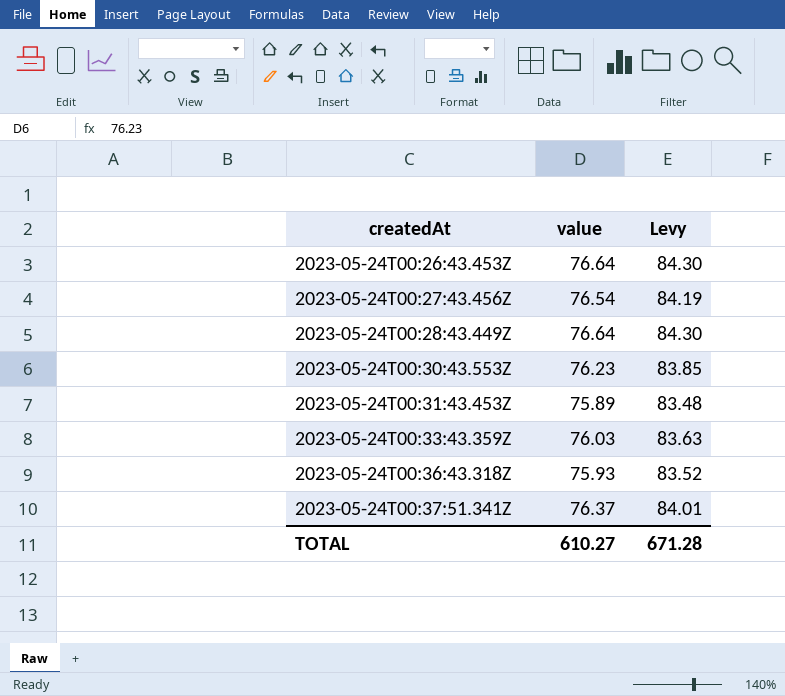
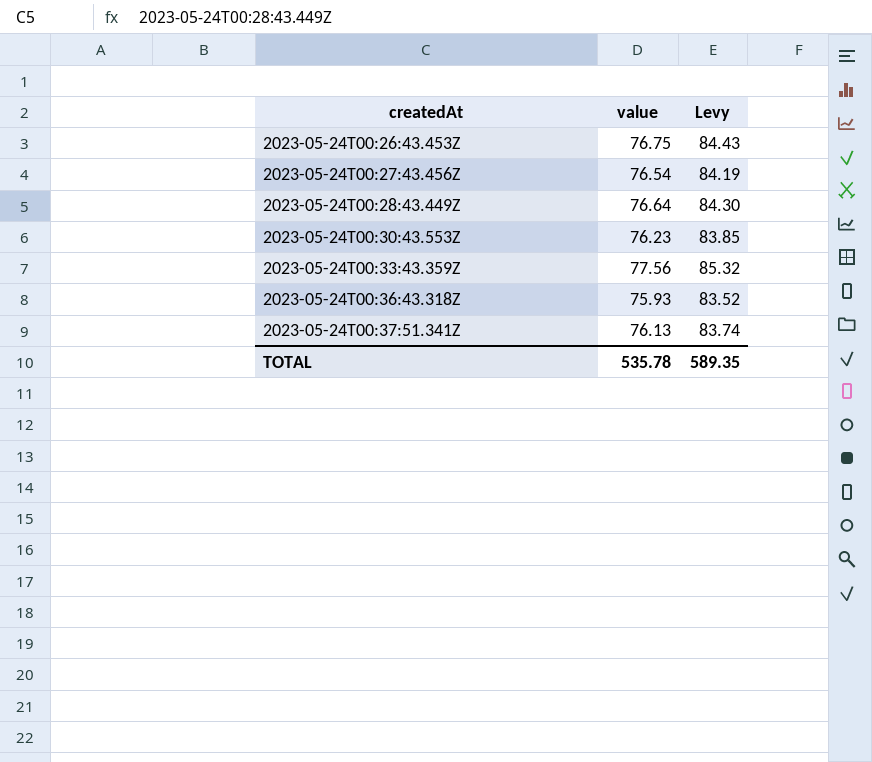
row 2023-05-24T00:31:43.453Z: 75.89 | 83.48 -> none
2023-05-24T00:26:43.453Z | value: 76.64 -> 76.75
2023-05-24T00:26:43.453Z | Levy: 84.30 -> 84.43
2023-05-24T00:33:43.359Z | value: 76.03 -> 77.56
2023-05-24T00:33:43.359Z | Levy: 83.63 -> 85.32
2023-05-24T00:37:51.341Z | value: 76.37 -> 76.13
2023-05-24T00:37:51.341Z | Levy: 84.01 -> 83.74
TOTAL | value: 610.27 -> 535.78
TOTAL | Levy: 671.28 -> 589.35

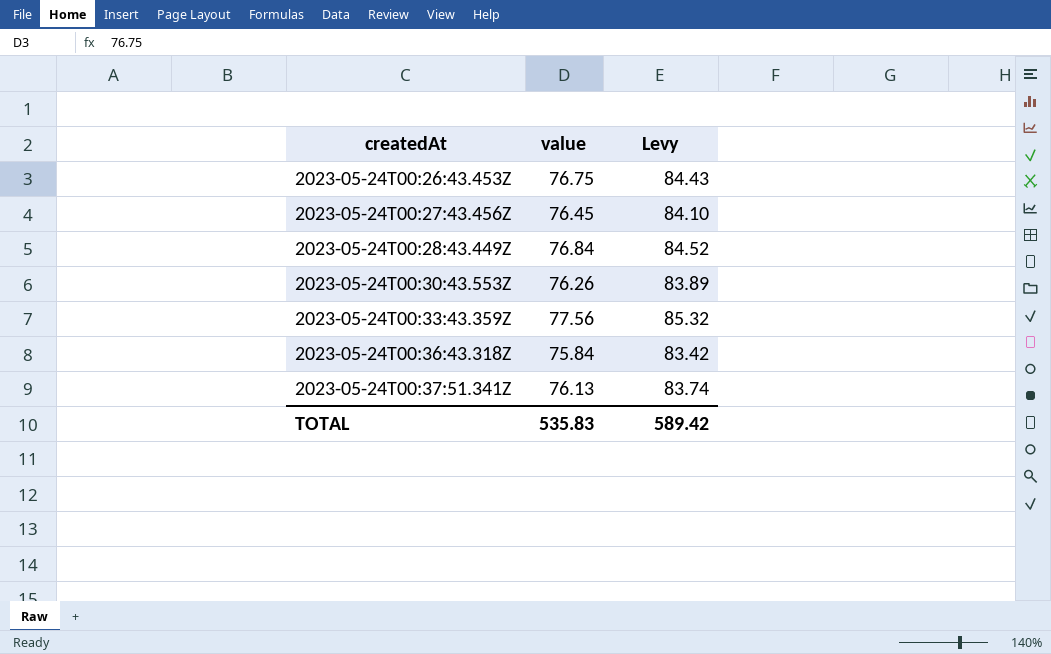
2023-05-24T00:27:43.456Z | value: 76.54 -> 76.45
2023-05-24T00:27:43.456Z | Levy: 84.19 -> 84.10
2023-05-24T00:28:43.449Z | value: 76.64 -> 76.84
2023-05-24T00:28:43.449Z | Levy: 84.30 -> 84.52
2023-05-24T00:30:43.553Z | value: 76.23 -> 76.26
2023-05-24T00:30:43.553Z | Levy: 83.85 -> 83.89
2023-05-24T00:36:43.318Z | value: 75.93 -> 75.84
2023-05-24T00:36:43.318Z | Levy: 83.52 -> 83.42
TOTAL | value: 535.78 -> 535.83
TOTAL | Levy: 589.35 -> 589.42

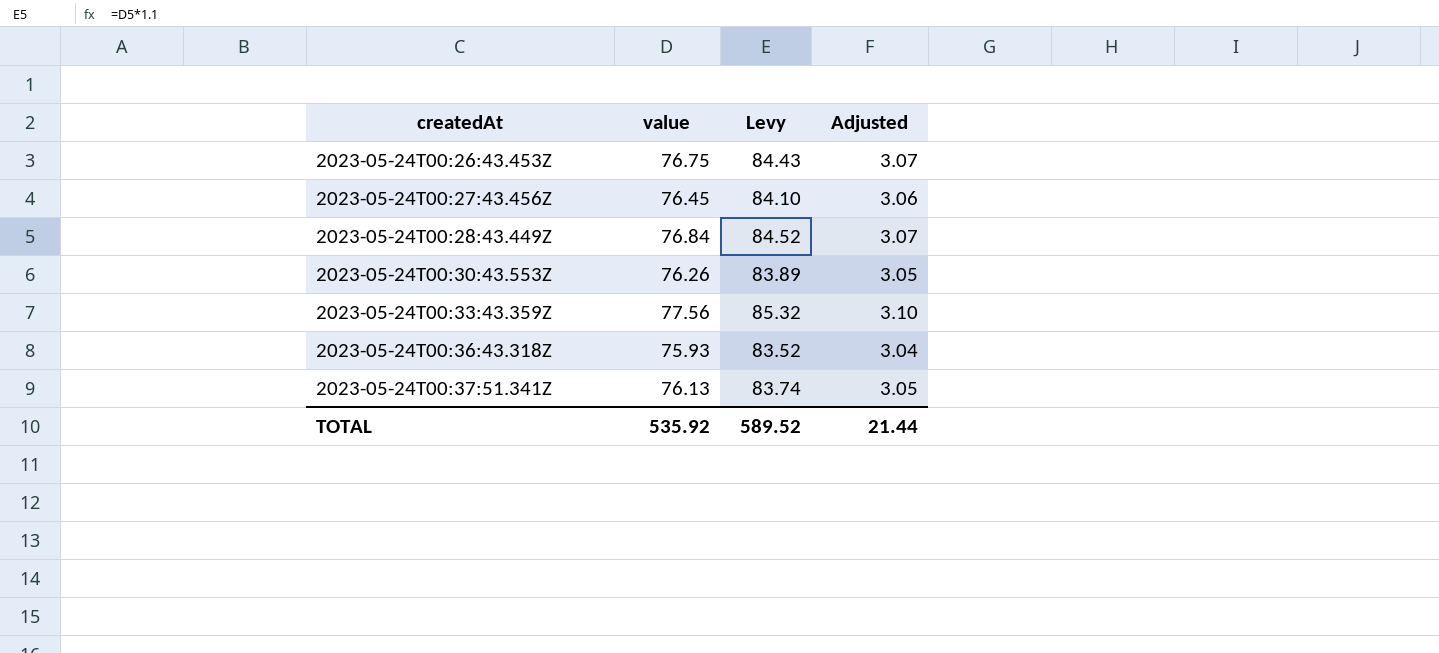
column Adjusted | formula: none -> [value] * 0.04
2023-05-24T00:36:43.318Z | value: 75.84 -> 75.93
2023-05-24T00:36:43.318Z | Levy: 83.42 -> 83.52
TOTAL | value: 535.83 -> 535.92
TOTAL | Levy: 589.42 -> 589.52

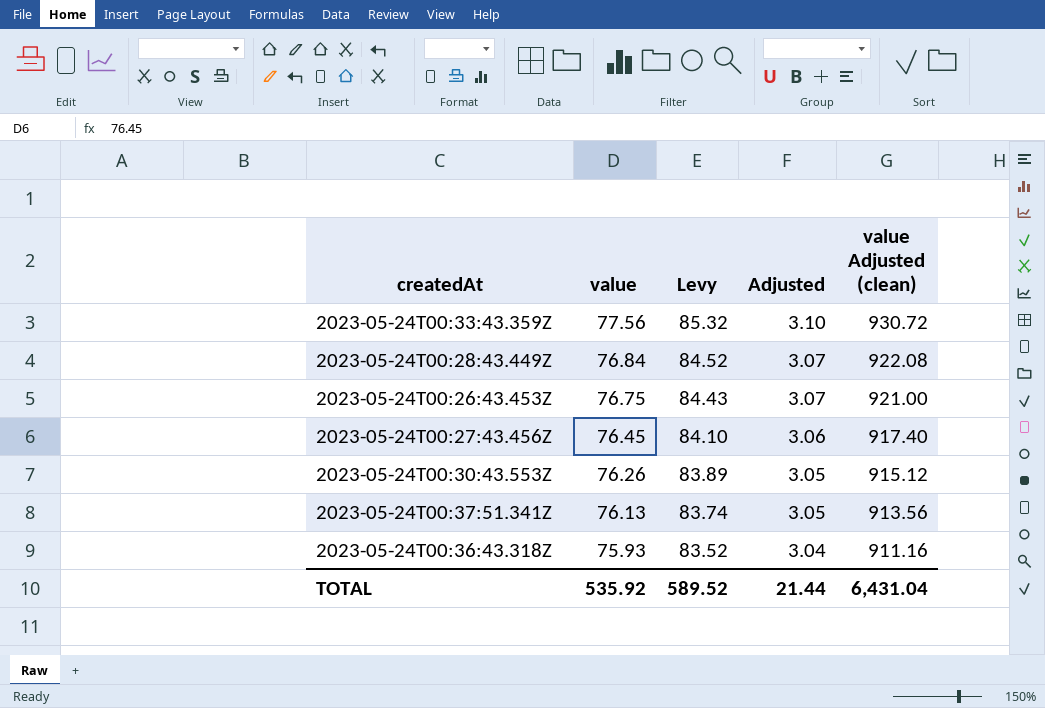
row order: createdAt ascending -> value descending
column value Adjusted (clean) | formula: none -> [value] * 12

